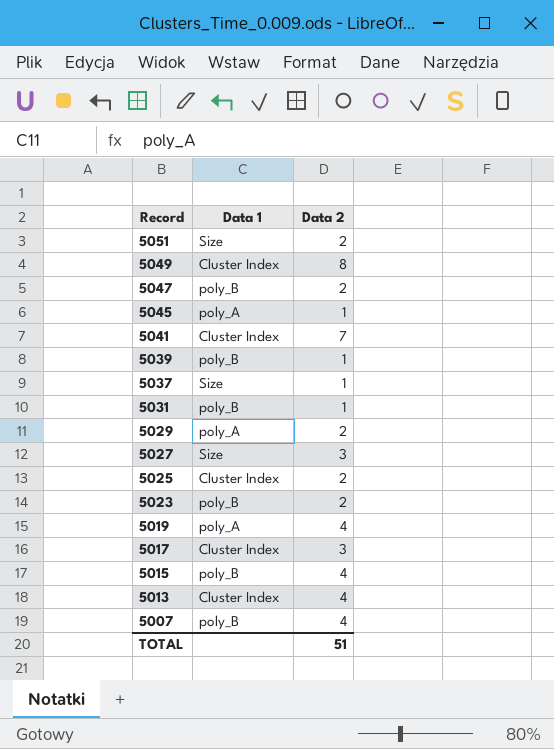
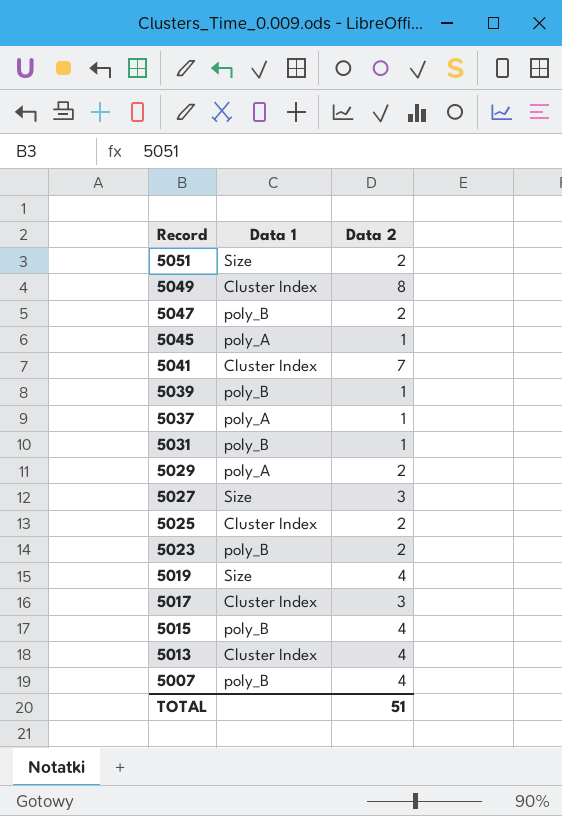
5037 | Data 1: Size -> poly_A
5019 | Data 1: poly_A -> Size

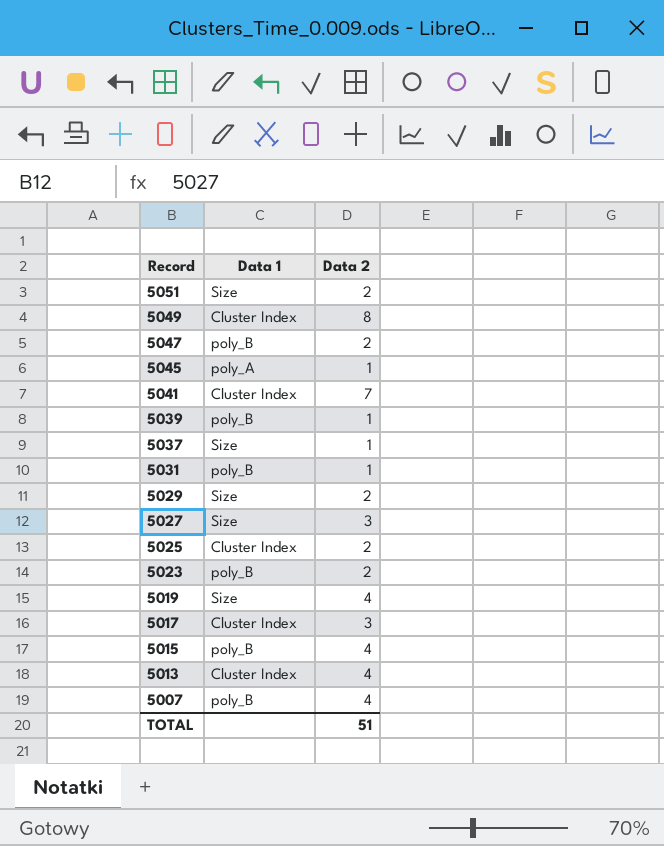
5037 | Data 1: poly_A -> Size
5029 | Data 1: poly_A -> Size

